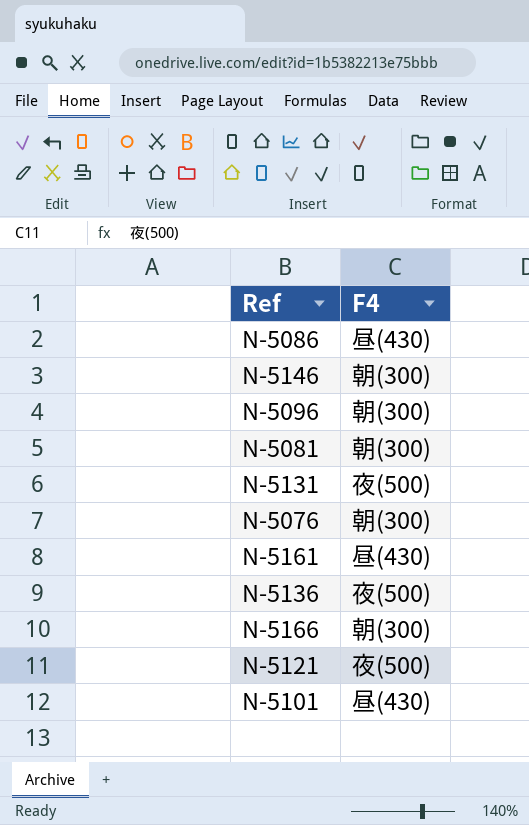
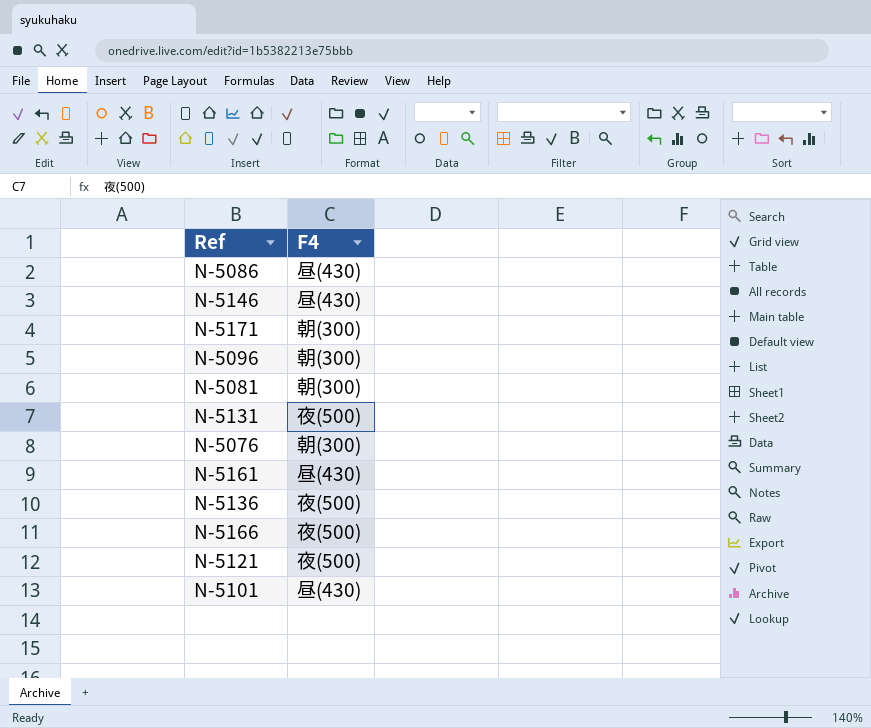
N-5146 | F4: 朝(300) -> 昼(430)
row N-5171: none -> 朝(300)
N-5166 | F4: 朝(300) -> 夜(500)

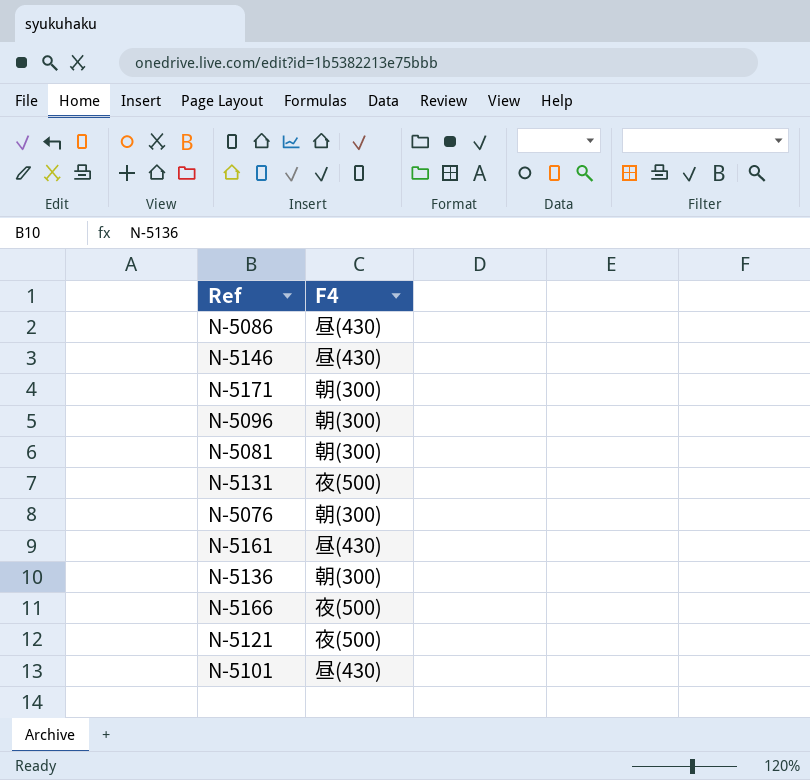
N-5136 | F4: 夜(500) -> 朝(300)

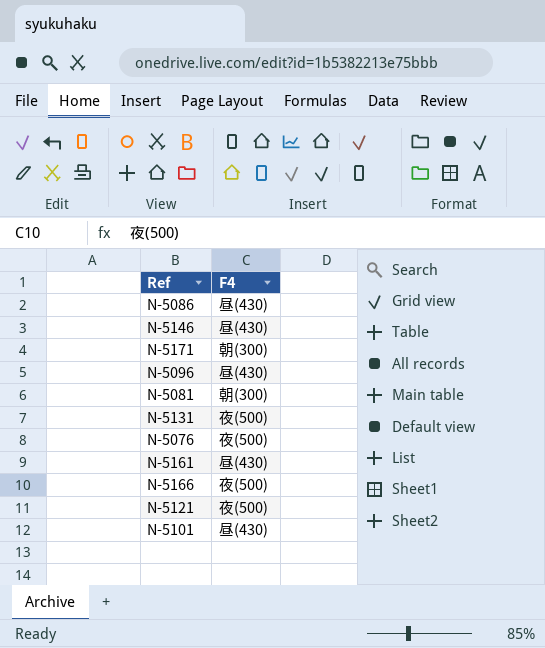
row N-5136: 朝(300) -> none
N-5096 | F4: 朝(300) -> 昼(430)
N-5076 | F4: 朝(300) -> 夜(500)

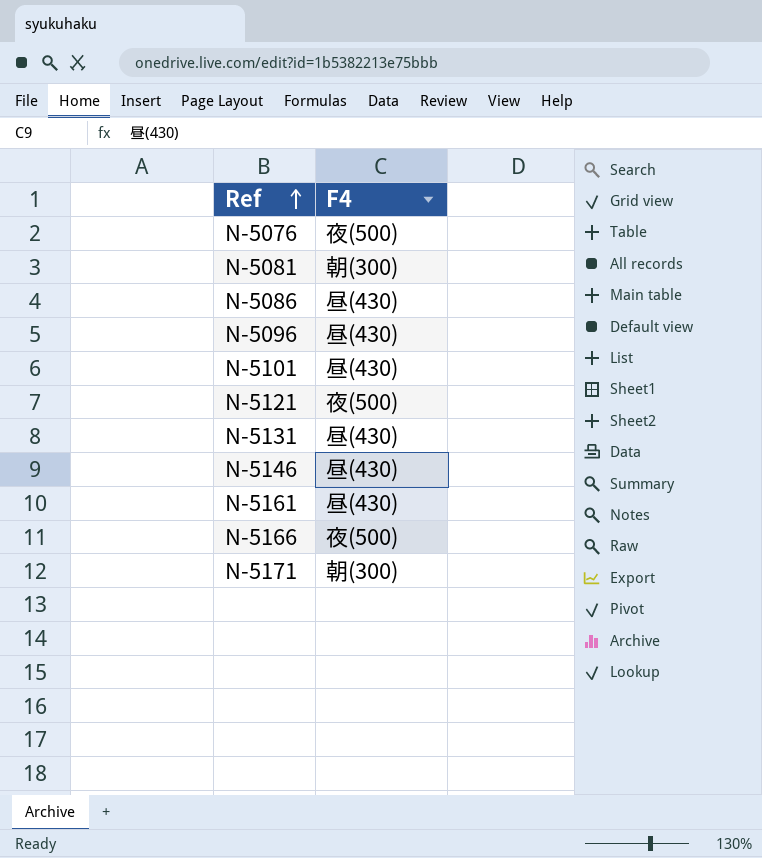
row order: none -> Ref ascending
N-5131 | F4: 夜(500) -> 昼(430)

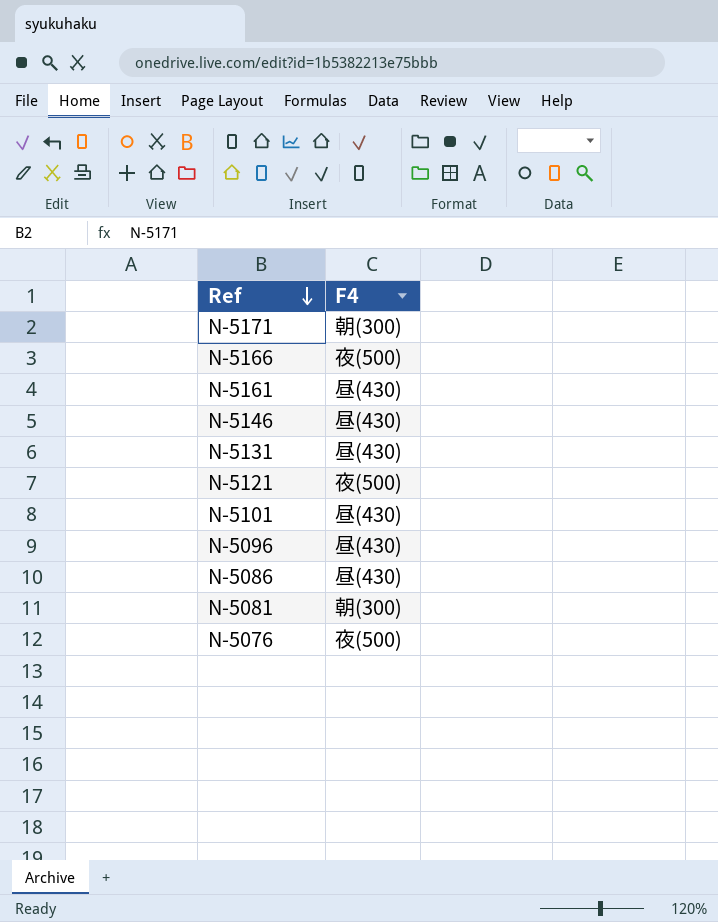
row order: Ref ascending -> Ref descending

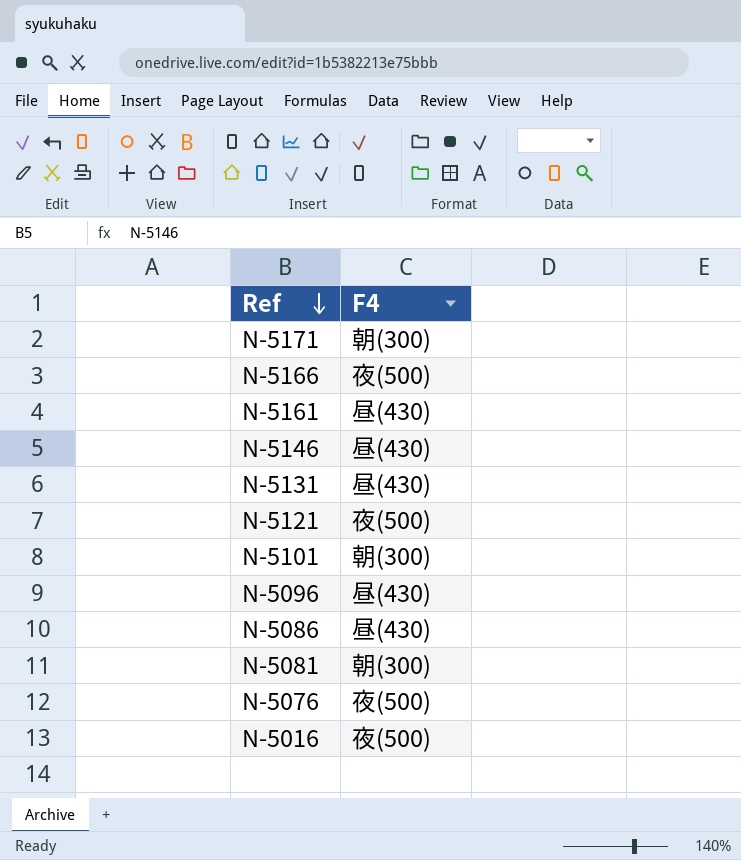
N-5101 | F4: 昼(430) -> 朝(300)
row N-5016: none -> 夜(500)

